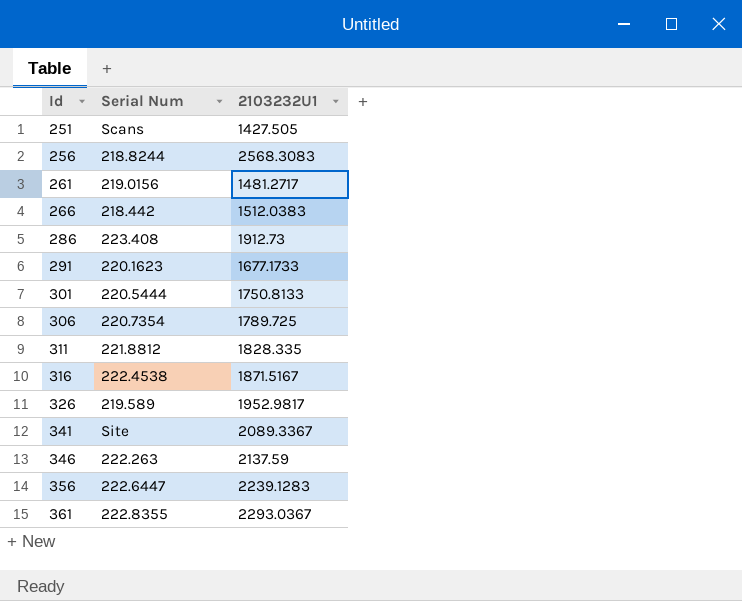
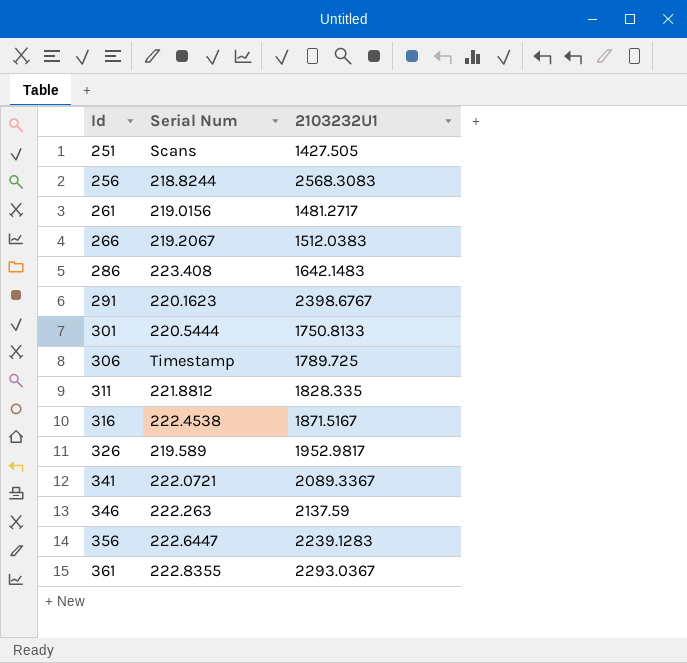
266 | Serial Num: 218.442 -> 219.2067
286 | 2103232U1: 1912.73 -> 1642.1483
291 | 2103232U1: 1677.1733 -> 2398.6767
306 | Serial Num: 220.7354 -> Timestamp
341 | Serial Num: Site -> 222.0721

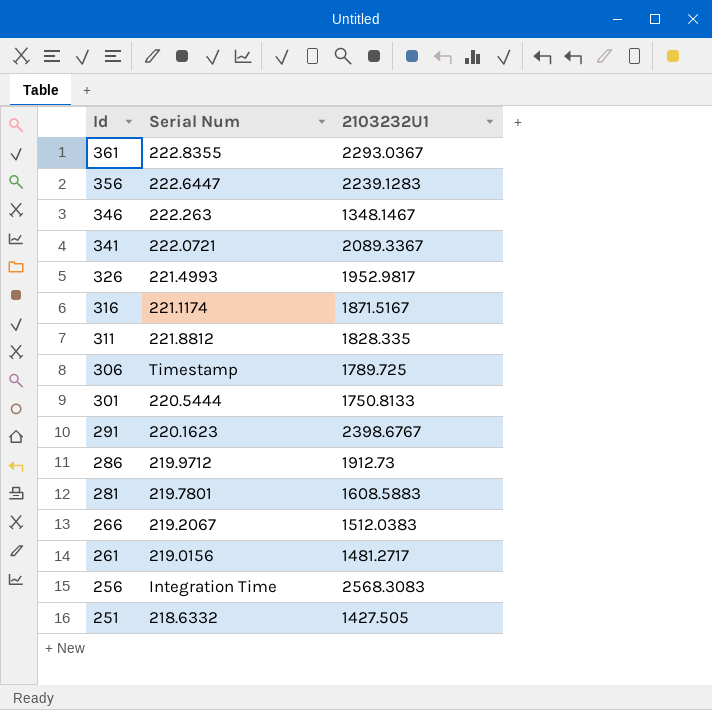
row order: Id ascending -> Id descending
346 | 2103232U1: 2137.59 -> 1348.1467
326 | Serial Num: 219.589 -> 221.4993
316 | Serial Num: 222.4538 -> 221.1174
286 | Serial Num: 223.408 -> 219.9712
286 | 2103232U1: 1642.1483 -> 1912.73
row 281: none -> 219.7801 | 1608.5883
256 | Serial Num: 218.8244 -> Integration Time
251 | Serial Num: Scans -> 218.6332

